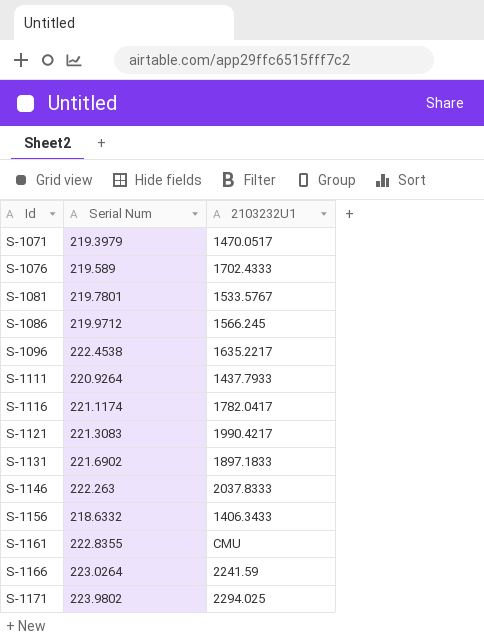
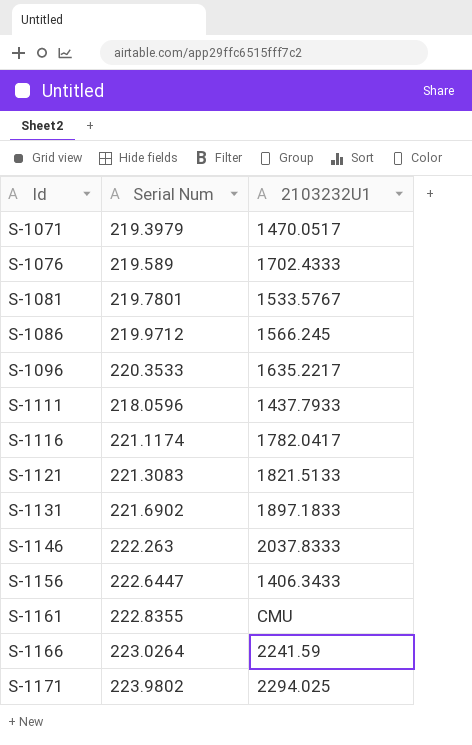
S-1096 | Serial Num: 222.4538 -> 220.3533
S-1111 | Serial Num: 220.9264 -> 218.0596
S-1121 | 2103232U1: 1990.4217 -> 1821.5133
S-1156 | Serial Num: 218.6332 -> 222.6447

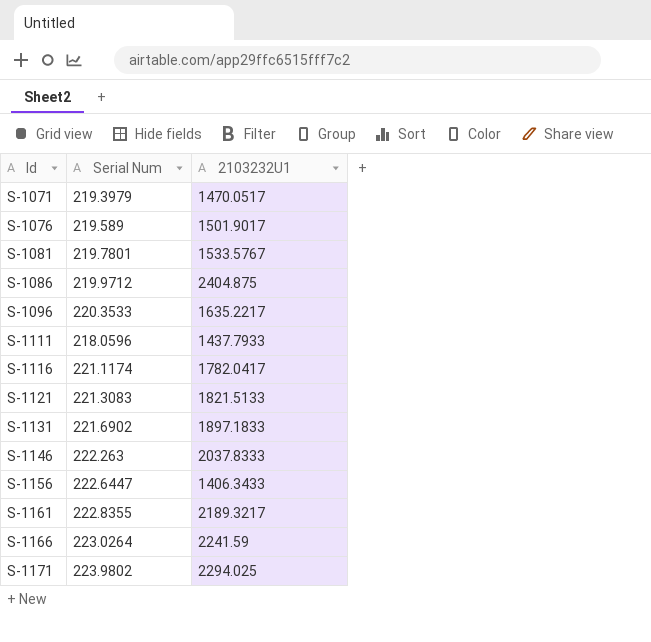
S-1076 | 2103232U1: 1702.4333 -> 1501.9017
S-1086 | 2103232U1: 1566.245 -> 2404.875
S-1161 | 2103232U1: CMU -> 2189.3217

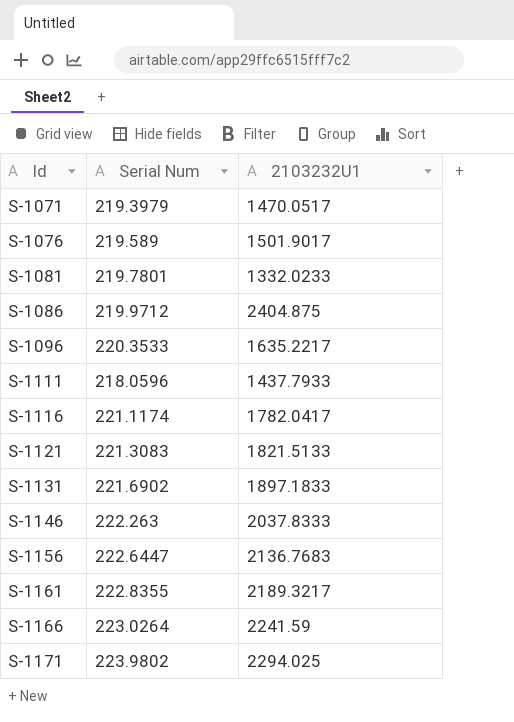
S-1081 | 2103232U1: 1533.5767 -> 1332.0233
S-1156 | 2103232U1: 1406.3433 -> 2136.7683

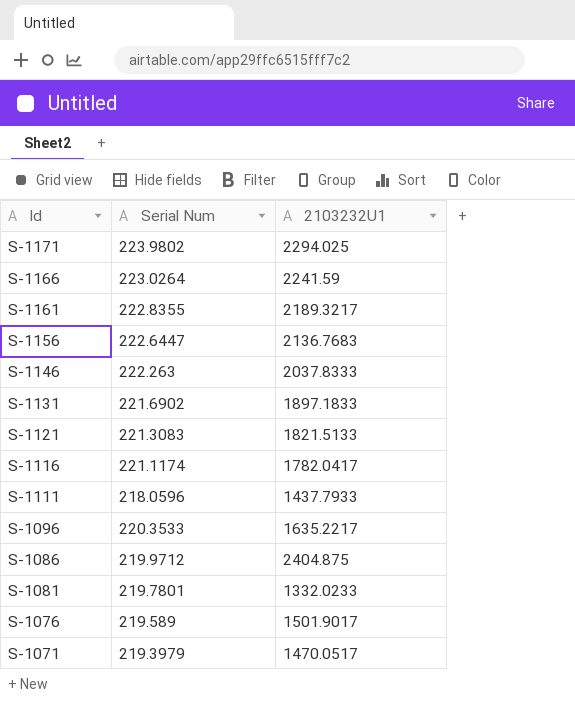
row order: Id ascending -> Id descending

